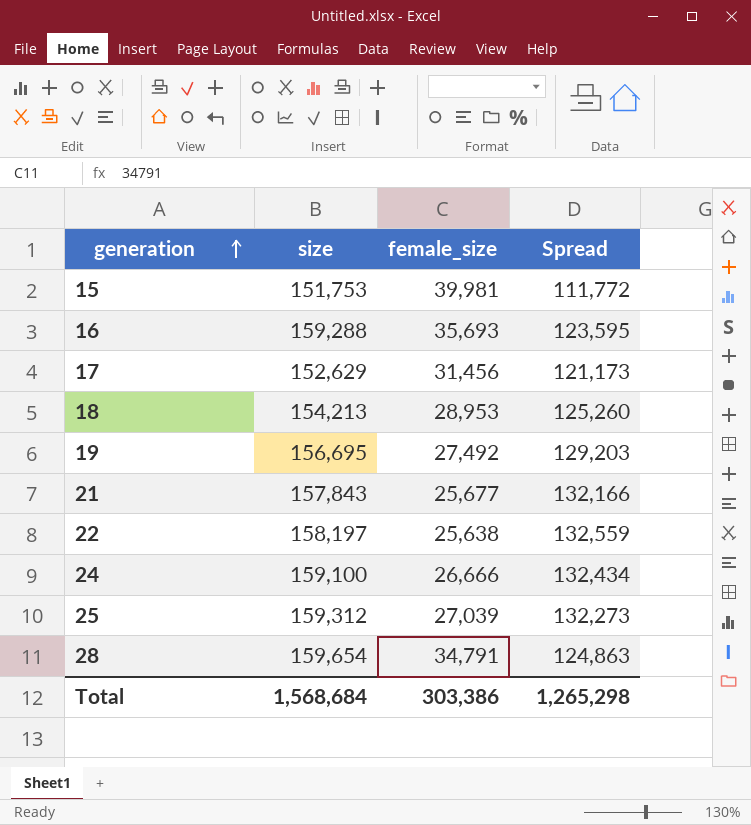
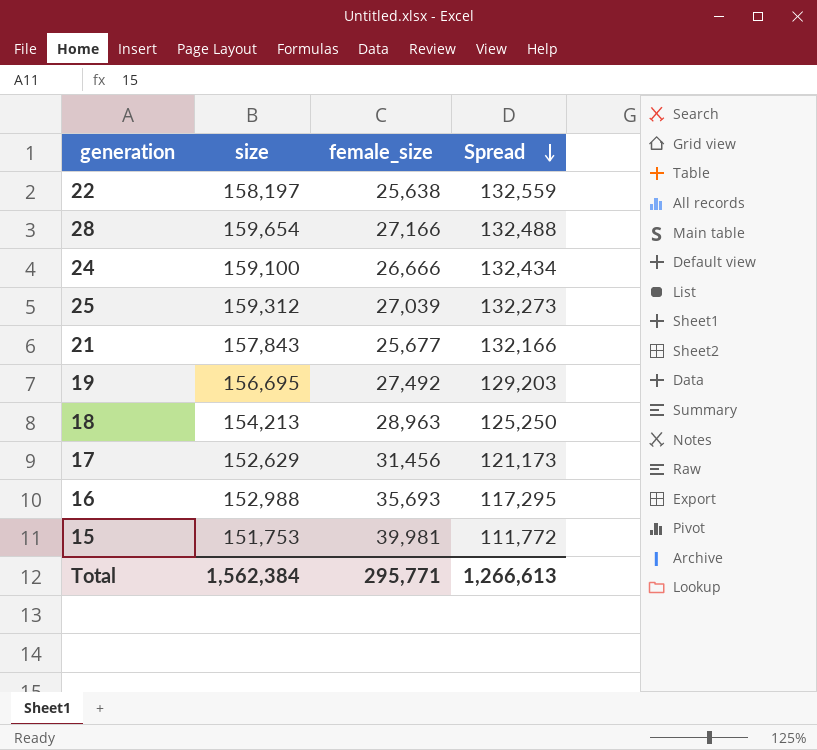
row order: generation ascending -> Spread descending
28 | female_size: 34,791 -> 27,166
28 | Spread: 124,863 -> 132,488
18 | female_size: 28,953 -> 28,963
18 | Spread: 125,260 -> 125,250
16 | size: 159,288 -> 152,988
16 | Spread: 123,595 -> 117,295
Total | size: 1,568,684 -> 1,562,384
Total | female_size: 303,386 -> 295,771
Total | Spread: 1,265,298 -> 1,266,613

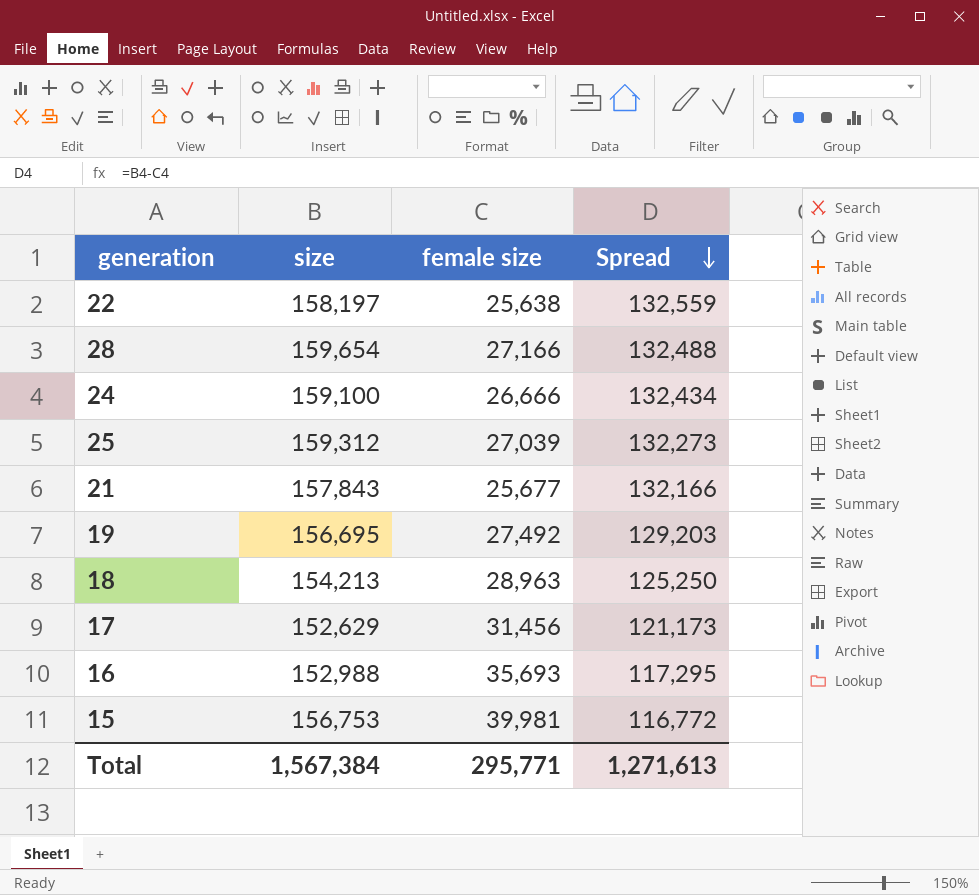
column name: female_size -> female size
15 | size: 151,753 -> 156,753
15 | Spread: 111,772 -> 116,772
Total | size: 1,562,384 -> 1,567,384
Total | Spread: 1,266,613 -> 1,271,613

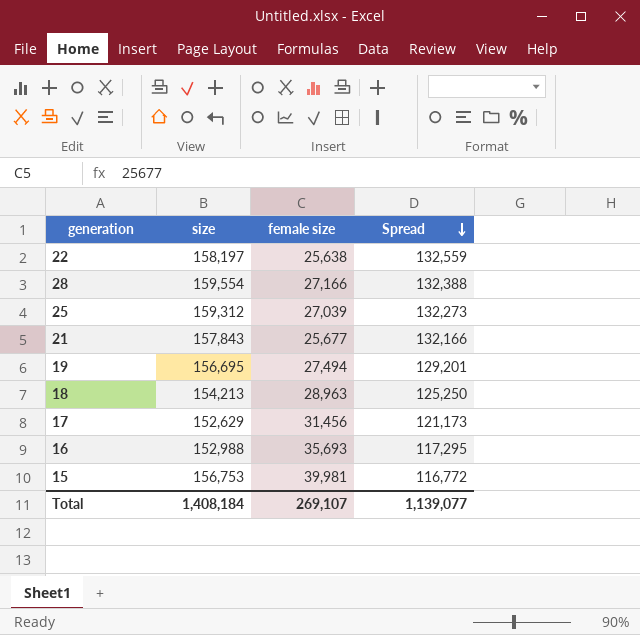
row 24: 159,100 | 26,666 | 132,434 -> none
28 | size: 159,654 -> 159,554
28 | Spread: 132,488 -> 132,388
19 | female size: 27,492 -> 27,494
19 | Spread: 129,203 -> 129,201
Total | size: 1,567,384 -> 1,408,184
Total | female size: 295,771 -> 269,107
Total | Spread: 1,271,613 -> 1,139,077

